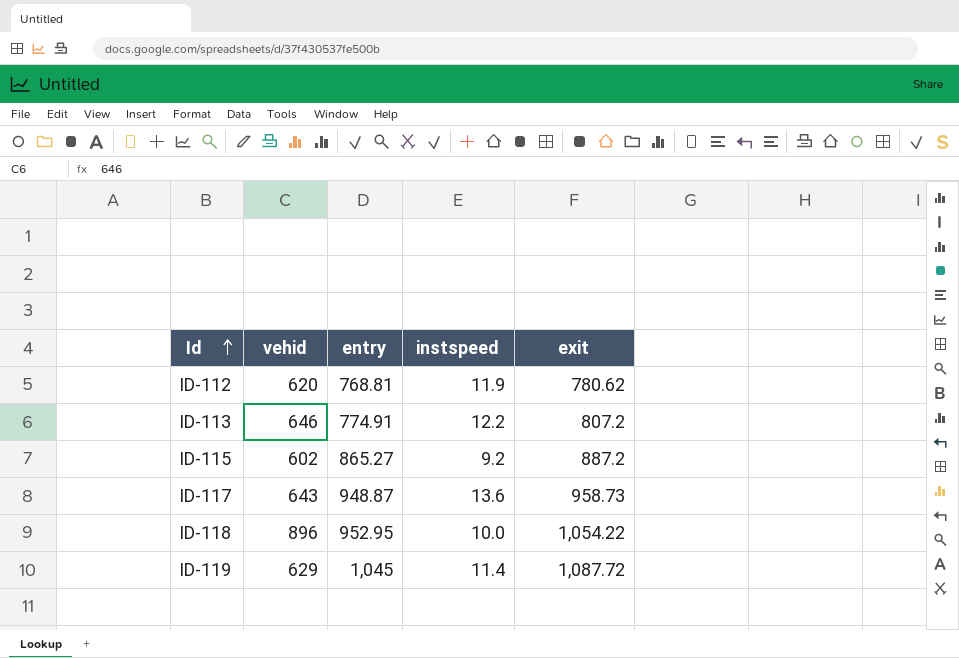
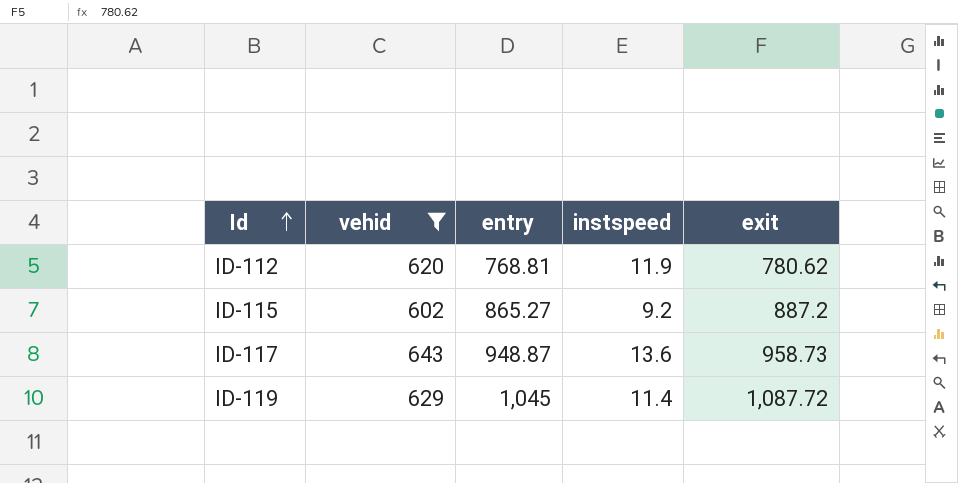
filter: none -> vehid <= 643

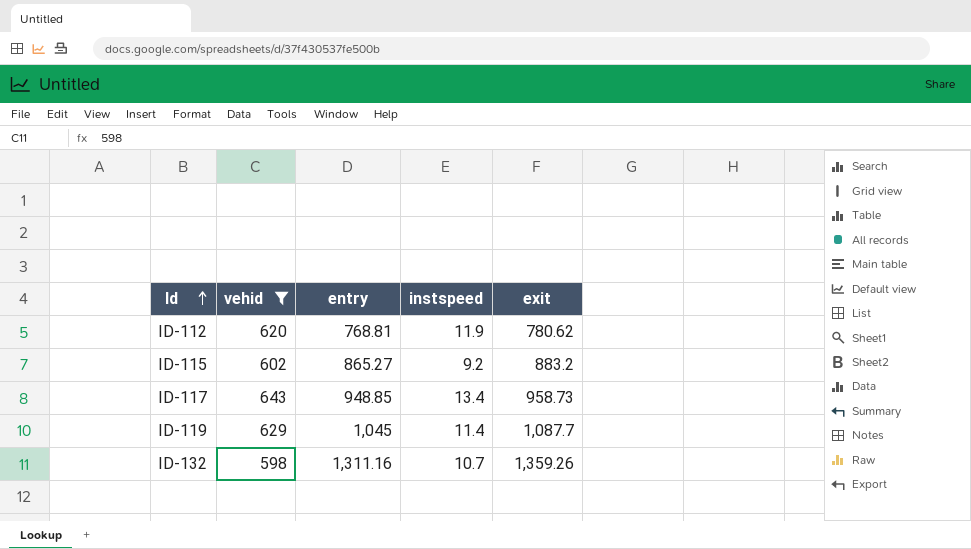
ID-115 | exit: 887.2 -> 883.2
ID-117 | entry: 948.87 -> 948.85
ID-117 | instspeed: 13.6 -> 13.4
ID-119 | exit: 1,087.72 -> 1,087.7
row ID-132: none -> 598 | 1,311.16 | 10.7 | 1,359.26

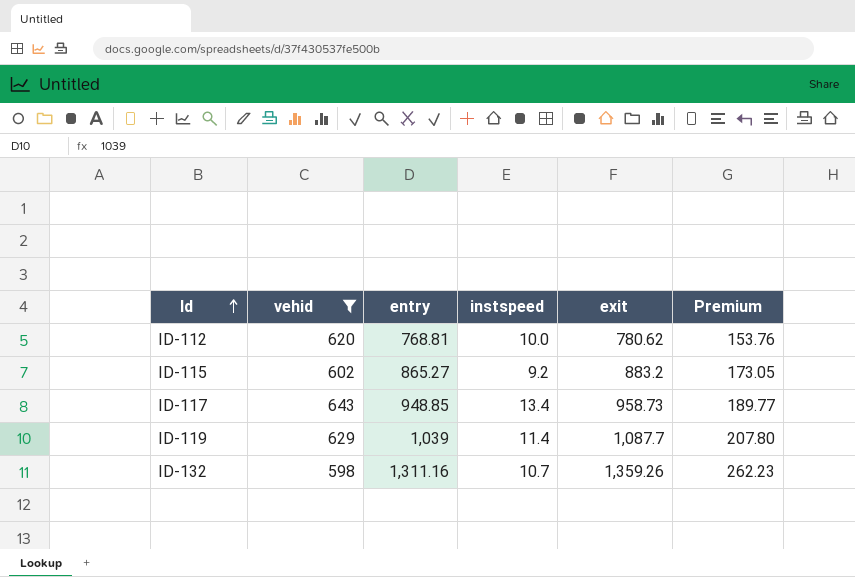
column Premium | formula: none -> [entry] * 0.2
ID-112 | instspeed: 11.9 -> 10.0
ID-119 | entry: 1,045 -> 1,039

